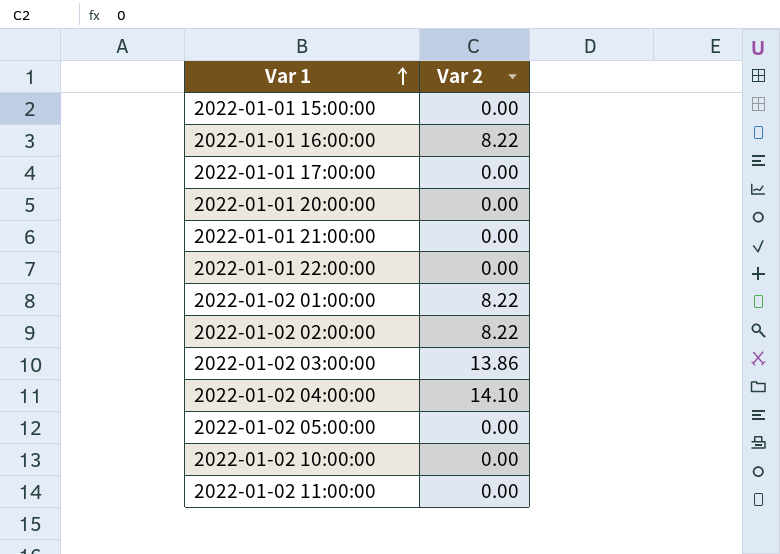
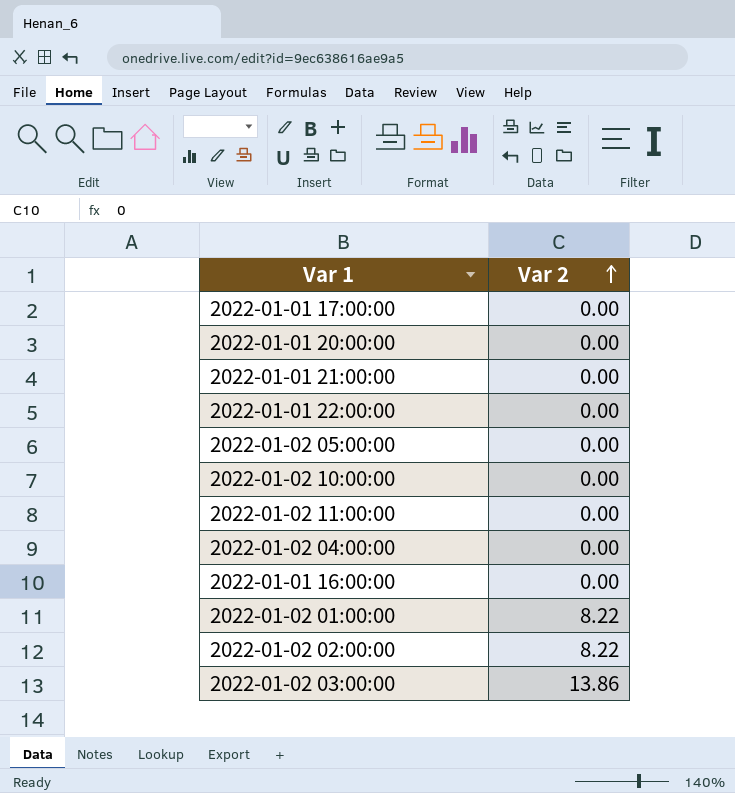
row order: Var 1 ascending -> Var 2 ascending
row 2022-01-01 15:00:00: 0.00 -> none
2022-01-02 04:00:00 | Var 2: 14.10 -> 0.00
2022-01-01 16:00:00 | Var 2: 8.22 -> 0.00

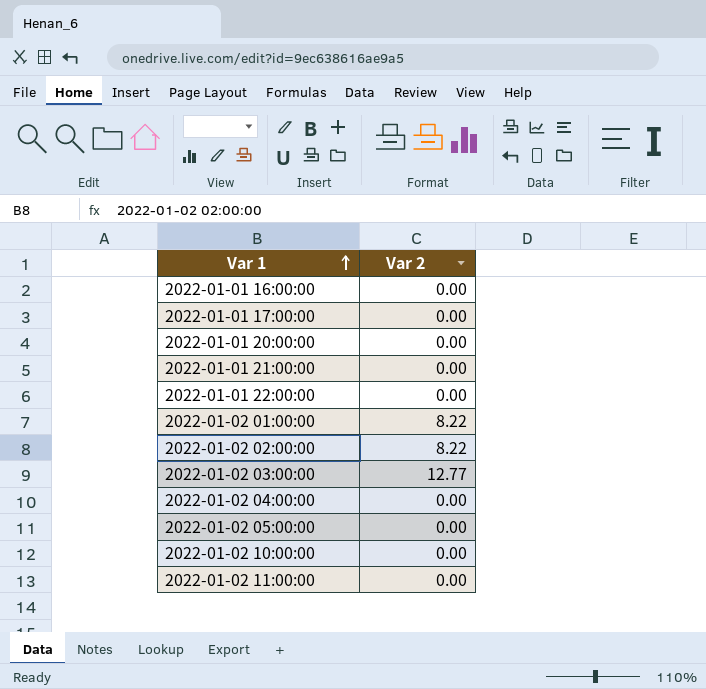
row order: Var 2 ascending -> Var 1 ascending
2022-01-02 03:00:00 | Var 2: 13.86 -> 12.77

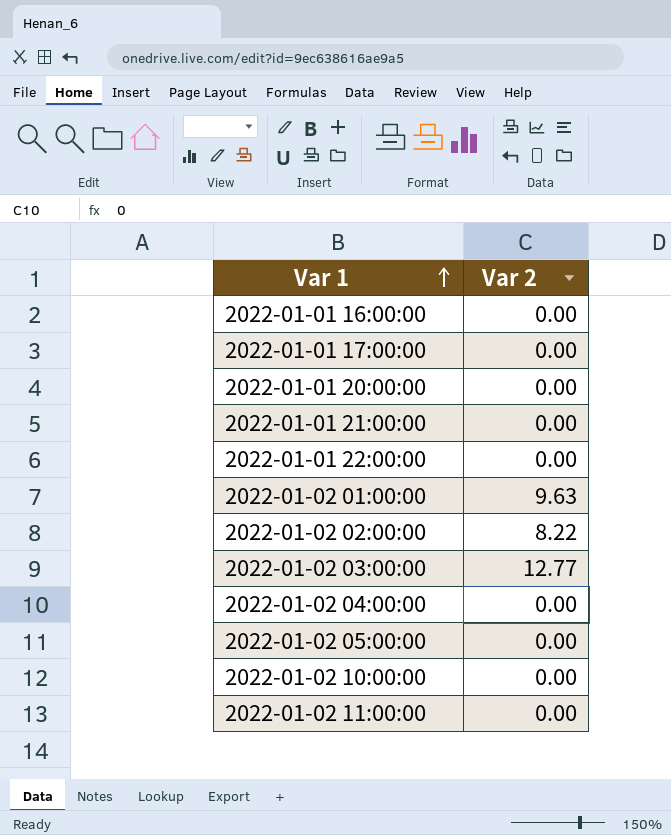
2022-01-02 01:00:00 | Var 2: 8.22 -> 9.63

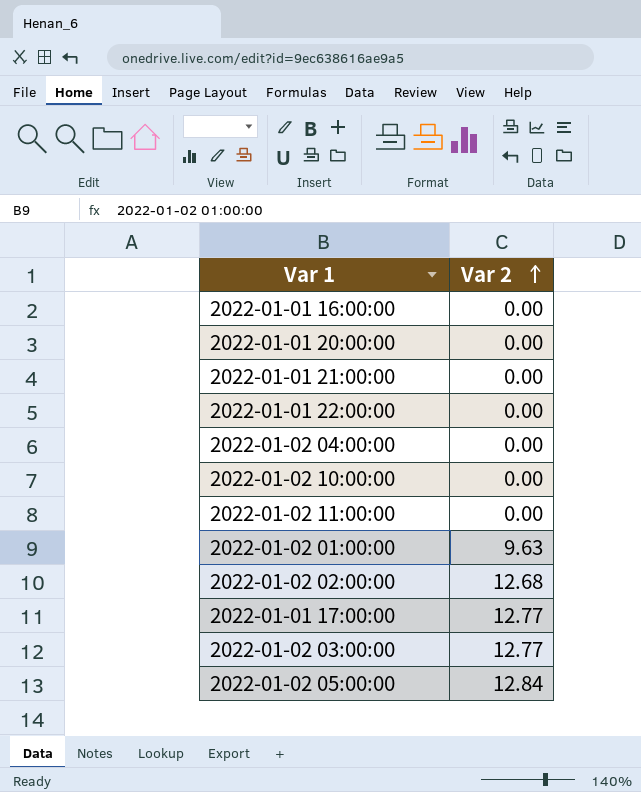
row order: Var 1 ascending -> Var 2 ascending
2022-01-02 02:00:00 | Var 2: 8.22 -> 12.68
2022-01-01 17:00:00 | Var 2: 0.00 -> 12.77
2022-01-02 05:00:00 | Var 2: 0.00 -> 12.84

